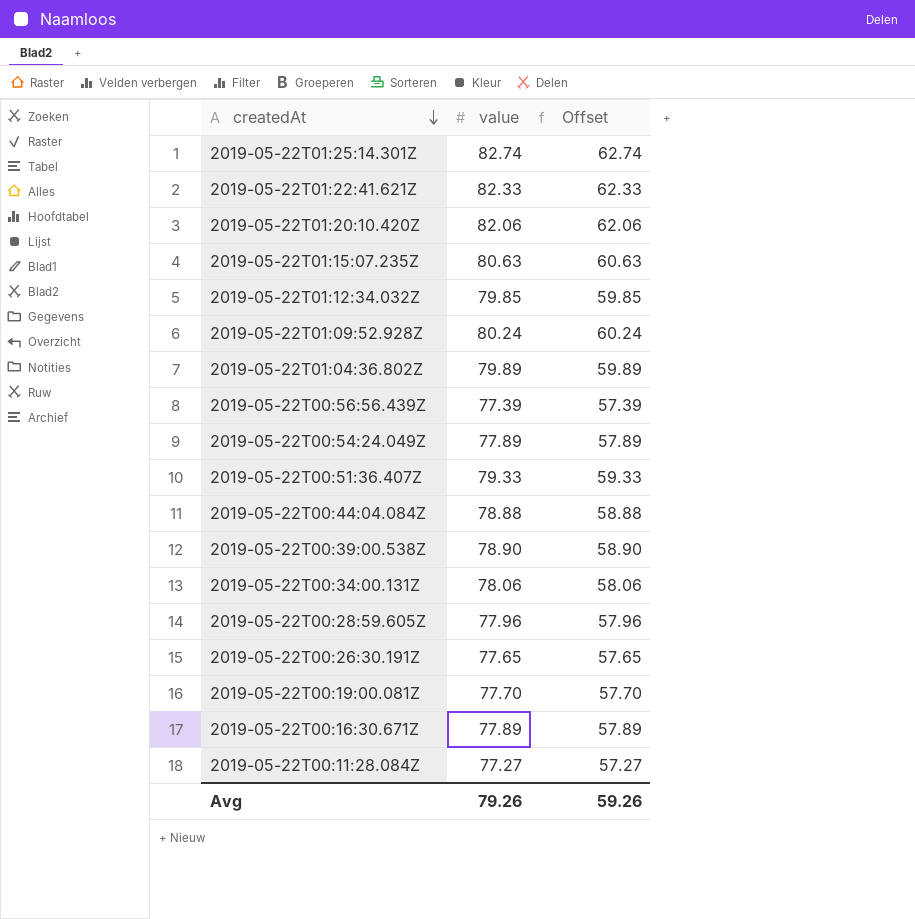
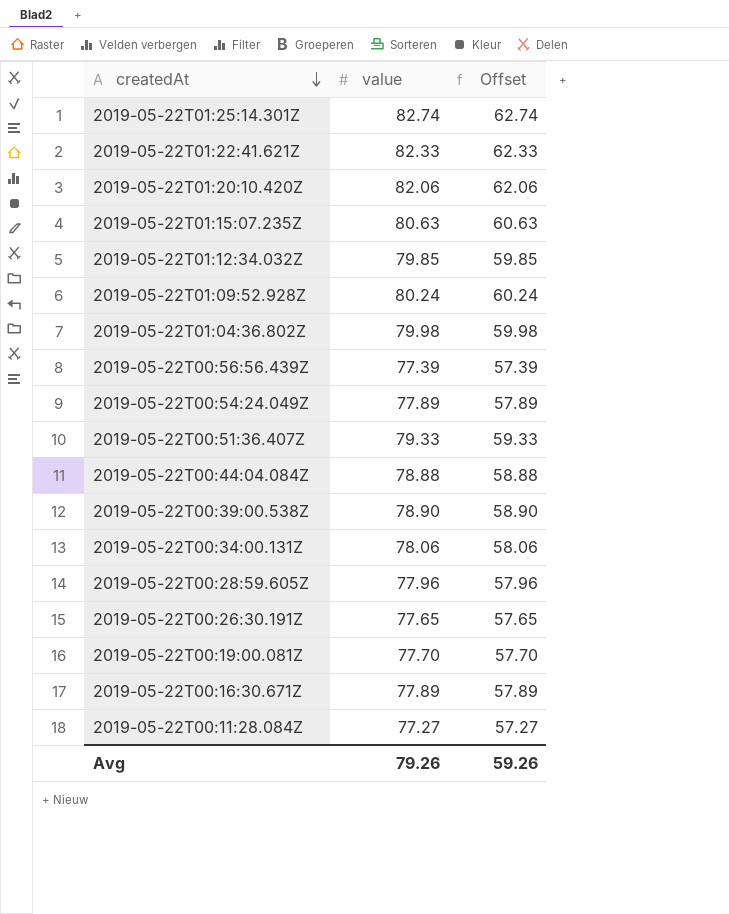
2019-05-22T01:04:36.802Z | value: 79.89 -> 79.98
2019-05-22T01:04:36.802Z | Offset: 59.89 -> 59.98

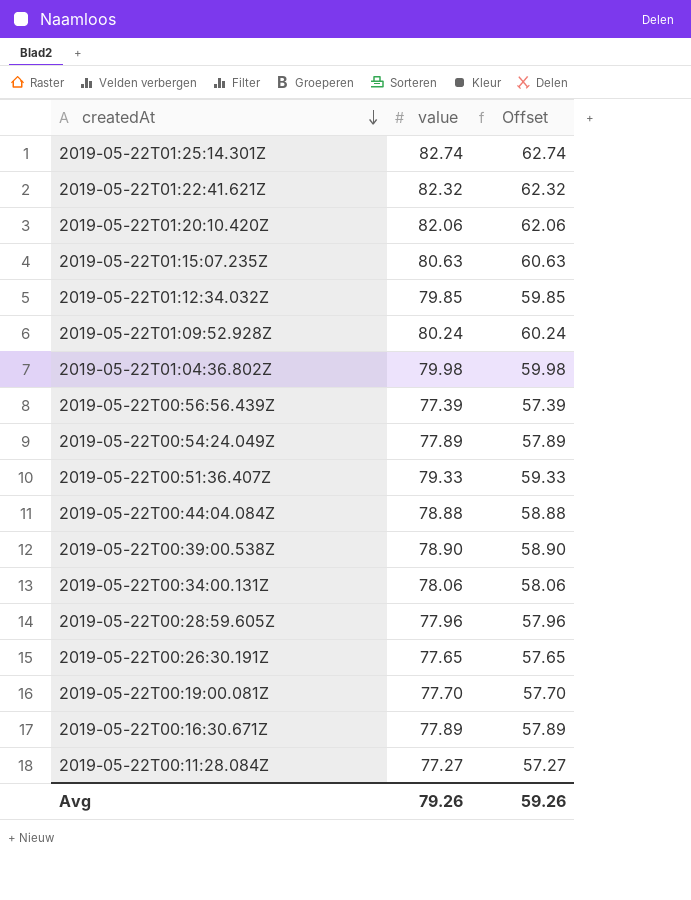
2019-05-22T01:22:41.621Z | value: 82.33 -> 82.32
2019-05-22T01:22:41.621Z | Offset: 62.33 -> 62.32

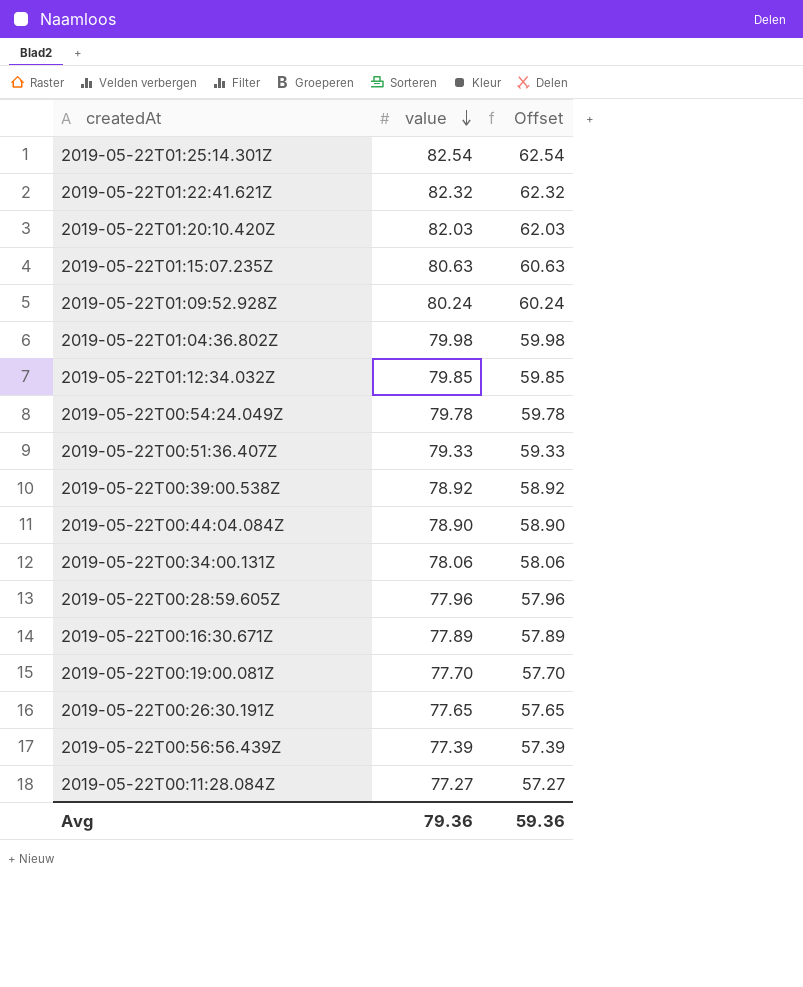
row order: createdAt descending -> value descending
2019-05-22T01:25:14.301Z | value: 82.74 -> 82.54
2019-05-22T01:25:14.301Z | Offset: 62.74 -> 62.54
2019-05-22T01:20:10.420Z | value: 82.06 -> 82.03
2019-05-22T01:20:10.420Z | Offset: 62.06 -> 62.03
2019-05-22T00:54:24.049Z | value: 77.89 -> 79.78
2019-05-22T00:54:24.049Z | Offset: 57.89 -> 59.78
2019-05-22T00:39:00.538Z | value: 78.90 -> 78.92
2019-05-22T00:39:00.538Z | Offset: 58.90 -> 58.92
2019-05-22T00:44:04.084Z | value: 78.88 -> 78.90
2019-05-22T00:44:04.084Z | Offset: 58.88 -> 58.90
Avg | value: 79.26 -> 79.36
Avg | Offset: 59.26 -> 59.36

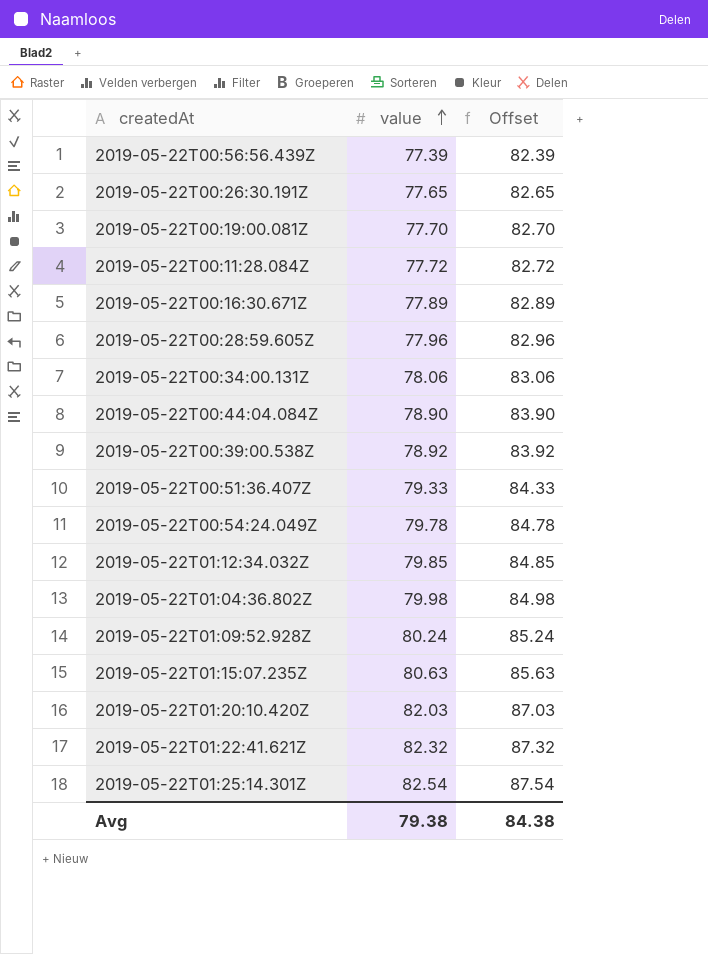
row order: value descending -> value ascending
column Offset | formula: [value] - 20 -> [value] + 5
2019-05-22T00:11:28.084Z | value: 77.27 -> 77.72
Avg | value: 79.36 -> 79.38
Avg | Offset: 59.36 -> 84.38

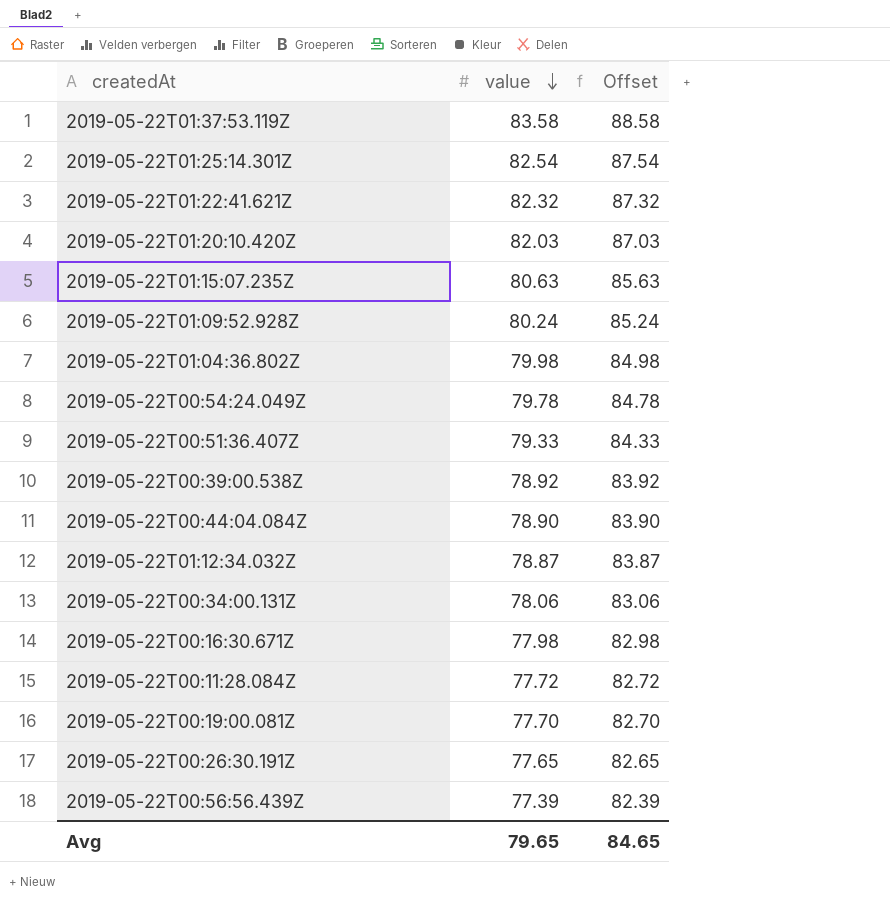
row order: value ascending -> value descending
row 2019-05-22T00:28:59.605Z: 77.96 | 82.96 -> none
row 2019-05-22T01:37:53.119Z: none -> 83.58 | 88.58
2019-05-22T01:12:34.032Z | value: 79.85 -> 78.87
2019-05-22T01:12:34.032Z | Offset: 84.85 -> 83.87
2019-05-22T00:16:30.671Z | value: 77.89 -> 77.98
2019-05-22T00:16:30.671Z | Offset: 82.89 -> 82.98
Avg | value: 79.38 -> 79.65
Avg | Offset: 84.38 -> 84.65

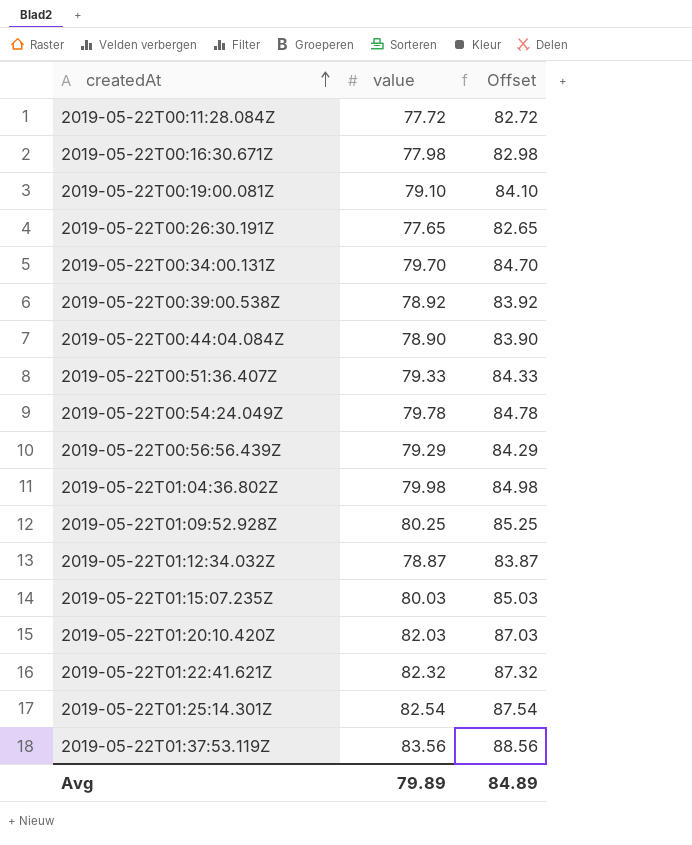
row order: value descending -> createdAt ascending
2019-05-22T00:19:00.081Z | value: 77.70 -> 79.10
2019-05-22T00:19:00.081Z | Offset: 82.70 -> 84.10
2019-05-22T00:34:00.131Z | value: 78.06 -> 79.70
2019-05-22T00:34:00.131Z | Offset: 83.06 -> 84.70
2019-05-22T00:56:56.439Z | value: 77.39 -> 79.29
2019-05-22T00:56:56.439Z | Offset: 82.39 -> 84.29
2019-05-22T01:09:52.928Z | value: 80.24 -> 80.25
2019-05-22T01:09:52.928Z | Offset: 85.24 -> 85.25
2019-05-22T01:15:07.235Z | value: 80.63 -> 80.03
2019-05-22T01:15:07.235Z | Offset: 85.63 -> 85.03
2019-05-22T01:37:53.119Z | value: 83.58 -> 83.56
2019-05-22T01:37:53.119Z | Offset: 88.58 -> 88.56
Avg | value: 79.65 -> 79.89
Avg | Offset: 84.65 -> 84.89

